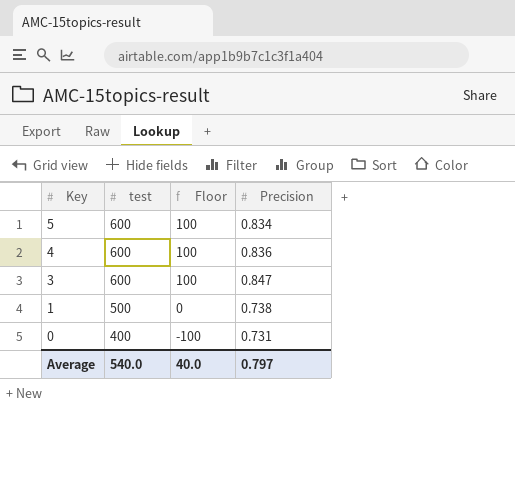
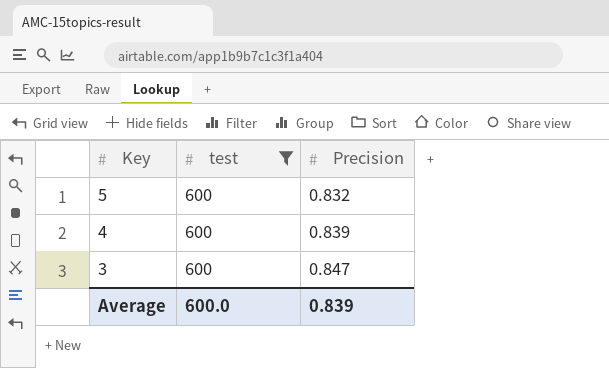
filter: none -> test = 600
column Floor | formula: [test] - 500 -> none
5 | Precision: 0.834 -> 0.832
4 | Precision: 0.836 -> 0.839
Average | test: 540.0 -> 600.0
Average | Precision: 0.797 -> 0.839

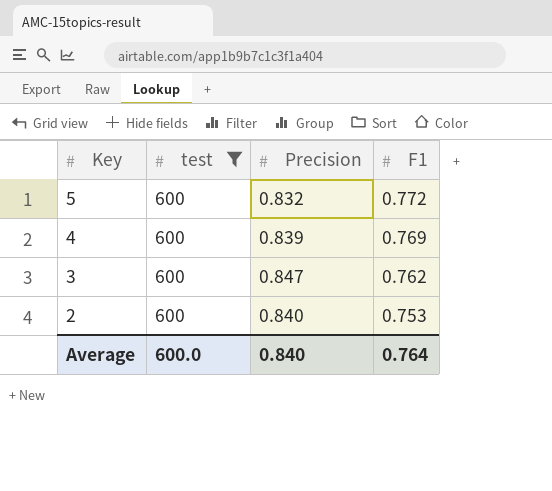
column F1 | position: none -> 4
row 2: none -> 600 | 0.840 | 0.753
Average | Precision: 0.839 -> 0.840

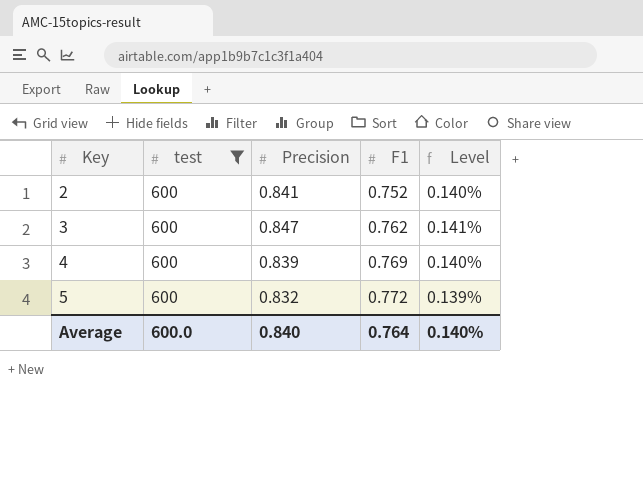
row order: Key descending -> Key ascending
column Level | formula: none -> [Precision] / [test]
2 | Precision: 0.840 -> 0.841
2 | F1: 0.753 -> 0.752

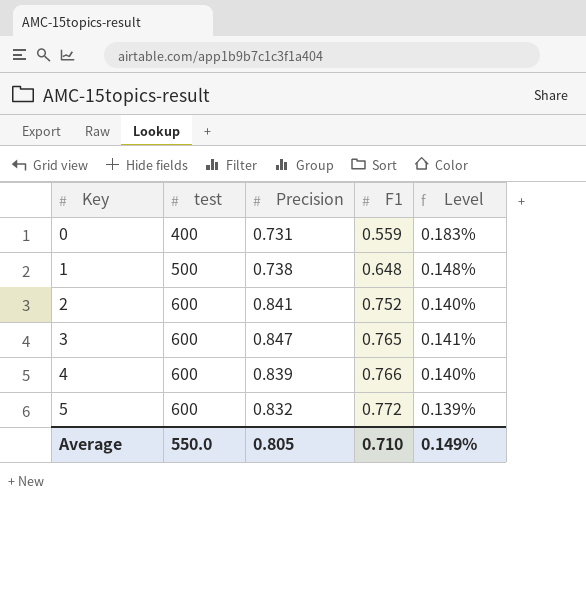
filter: test = 600 -> none
3 | F1: 0.762 -> 0.765
4 | F1: 0.769 -> 0.766
Average | test: 600.0 -> 550.0
Average | Precision: 0.840 -> 0.805
Average | F1: 0.764 -> 0.710
Average | Level: 0.140% -> 0.149%

